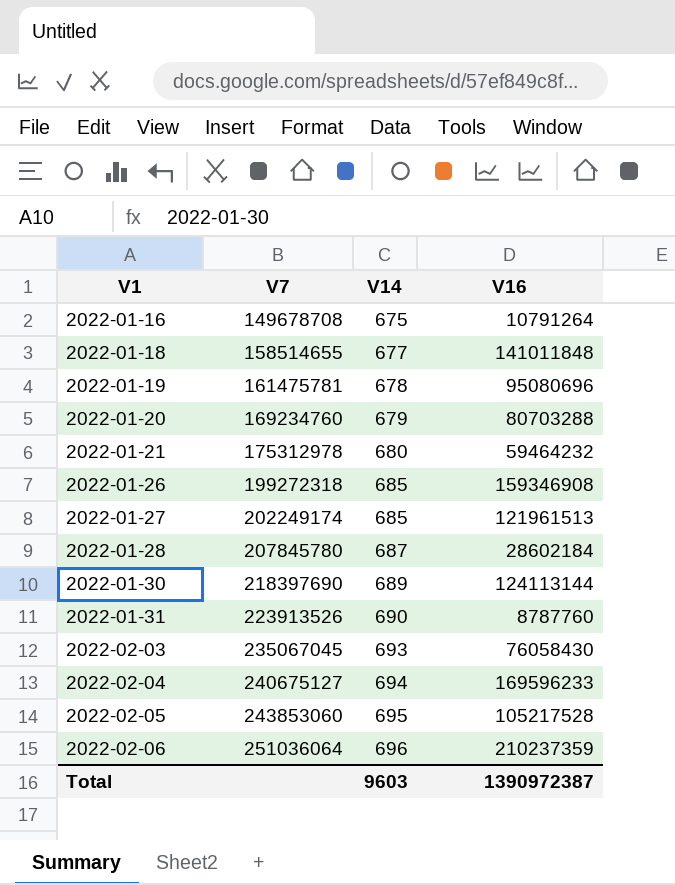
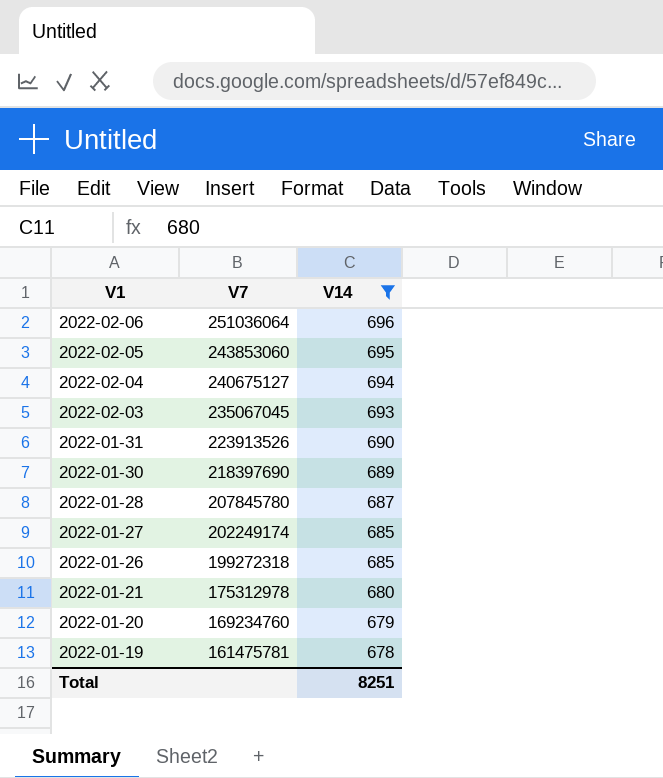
filter: none -> V14 >= 678
row order: V1 ascending -> V1 descending
column V16 | position: 4 -> none
Total | V14: 9603 -> 8251

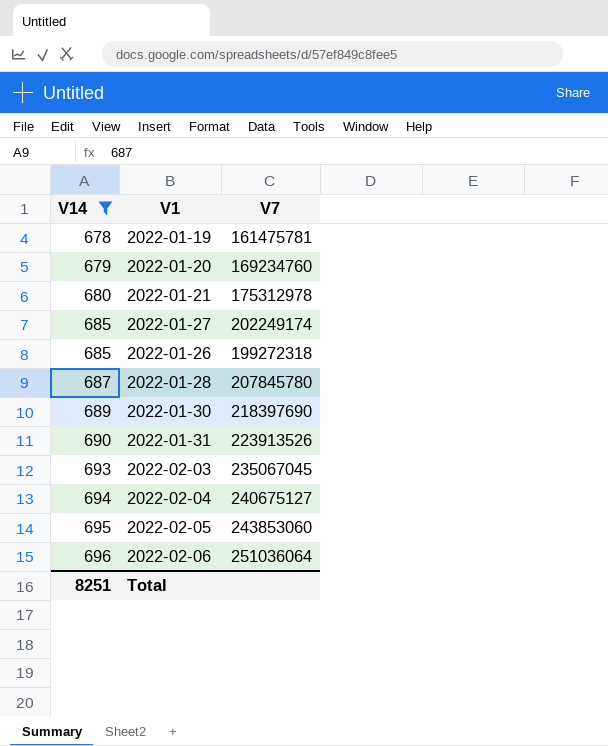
row order: V1 descending -> V14 ascending
column V14 | position: 3 -> 1

